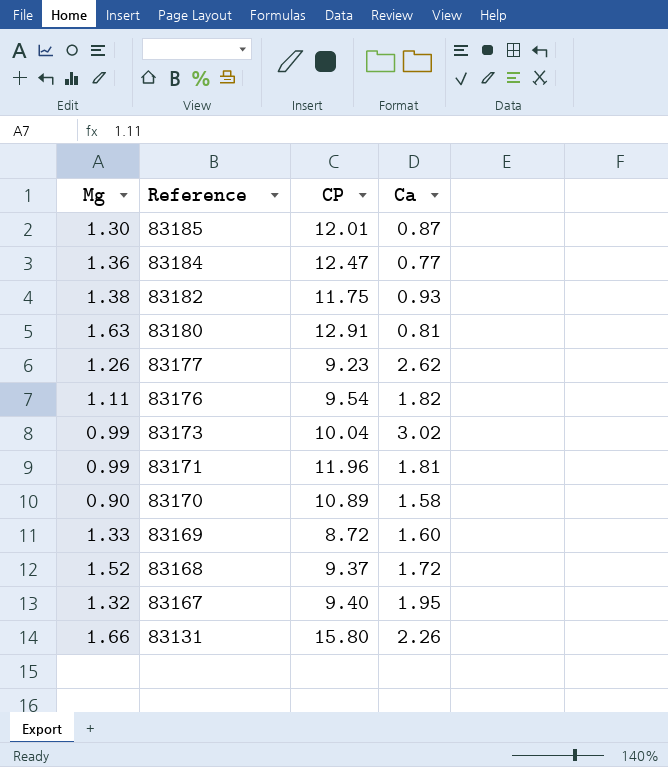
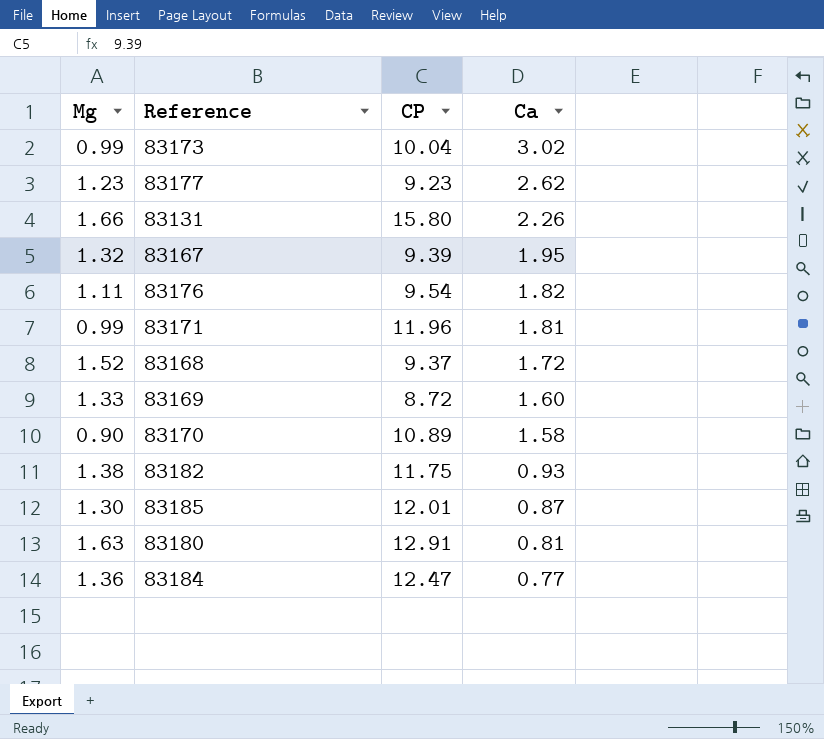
row order: Reference descending -> Ca descending
83177 | Mg: 1.26 -> 1.23
83167 | CP: 9.40 -> 9.39

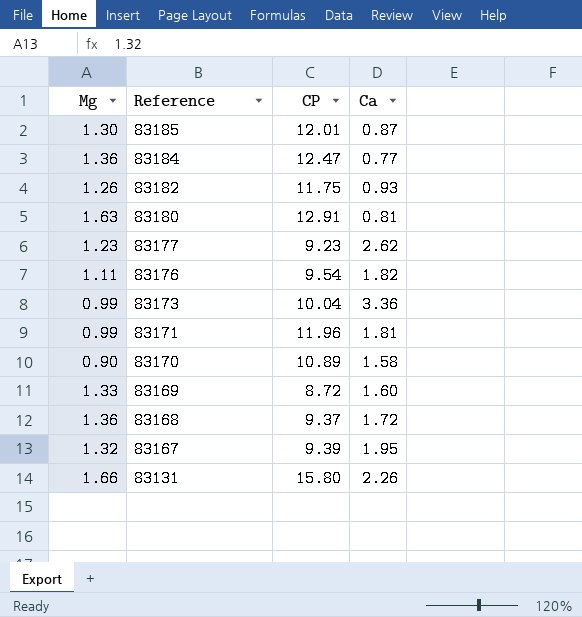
row order: Ca descending -> Reference descending
83182 | Mg: 1.38 -> 1.26
83173 | Ca: 3.02 -> 3.36
83168 | Mg: 1.52 -> 1.36

